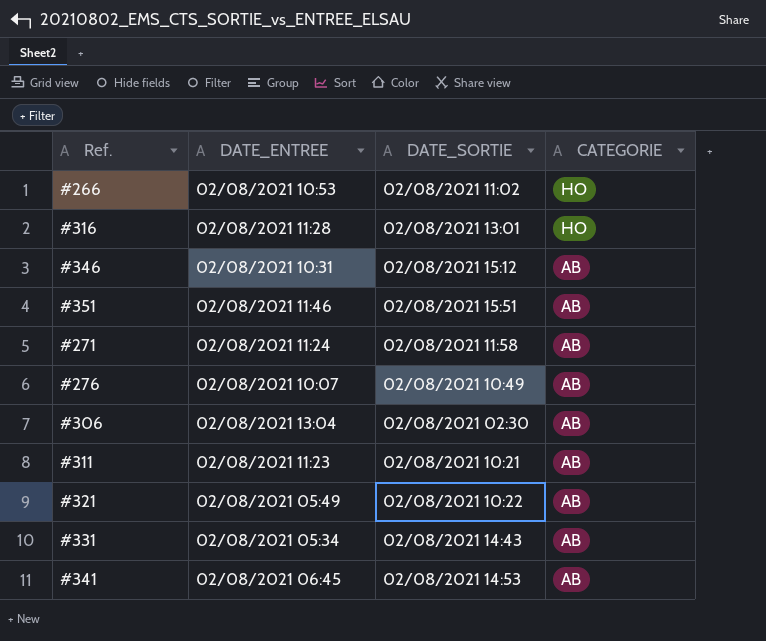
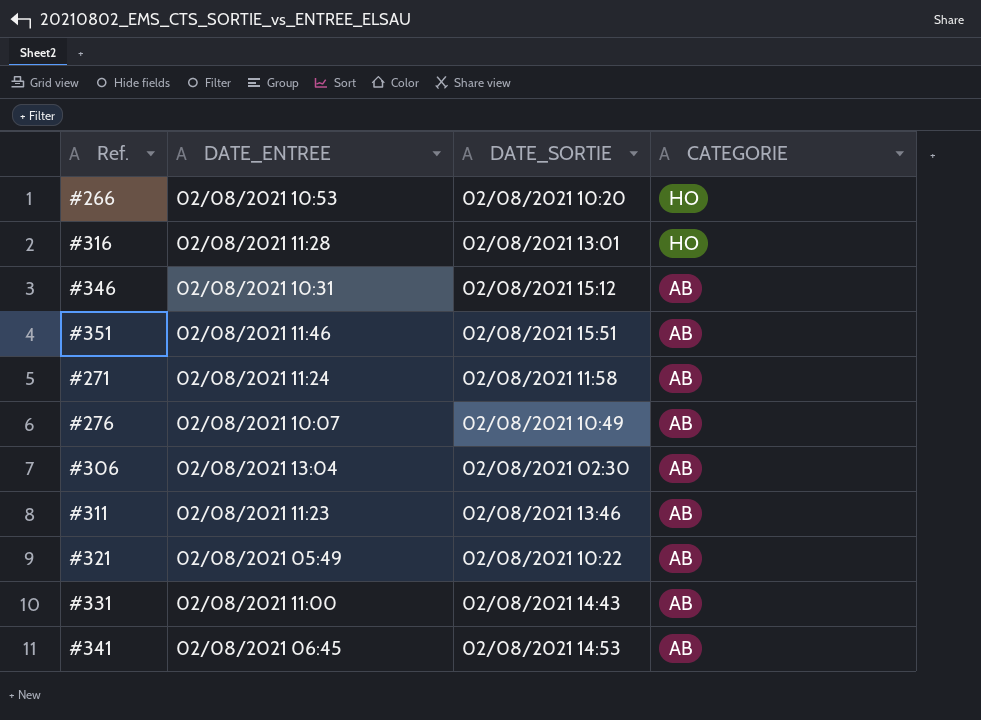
#266 | DATE_SORTIE: 02/08/2021 11:02 -> 02/08/2021 10:20
#311 | DATE_SORTIE: 02/08/2021 10:21 -> 02/08/2021 13:46
#331 | DATE_ENTREE: 02/08/2021 05:34 -> 02/08/2021 11:00

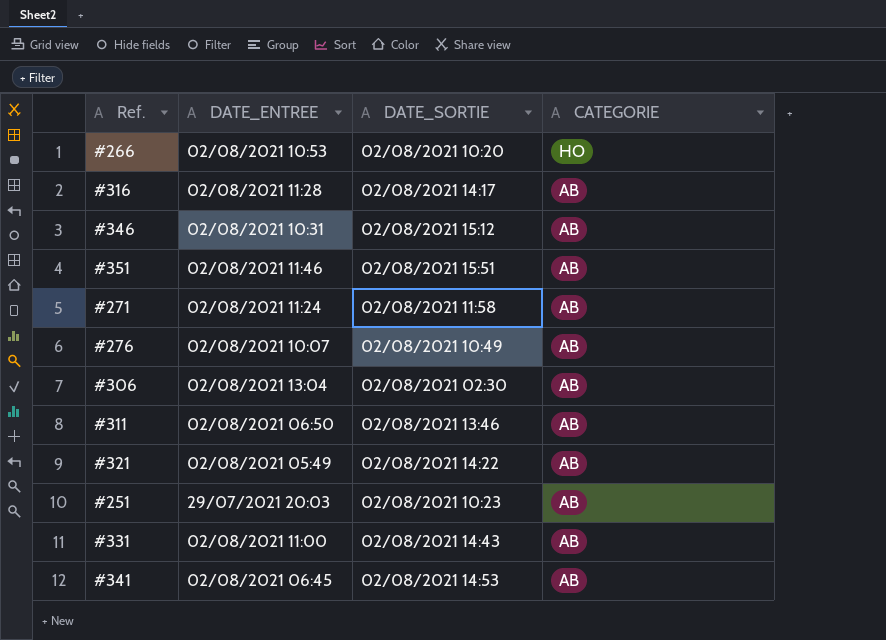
#316 | DATE_SORTIE: 02/08/2021 13:01 -> 02/08/2021 14:17
#316 | CATEGORIE: HO -> AB
#311 | DATE_ENTREE: 02/08/2021 11:23 -> 02/08/2021 06:50
#321 | DATE_SORTIE: 02/08/2021 10:22 -> 02/08/2021 14:22
row #251: none -> 29/07/2021 20:03 | 02/08/2021 10:23 | AB

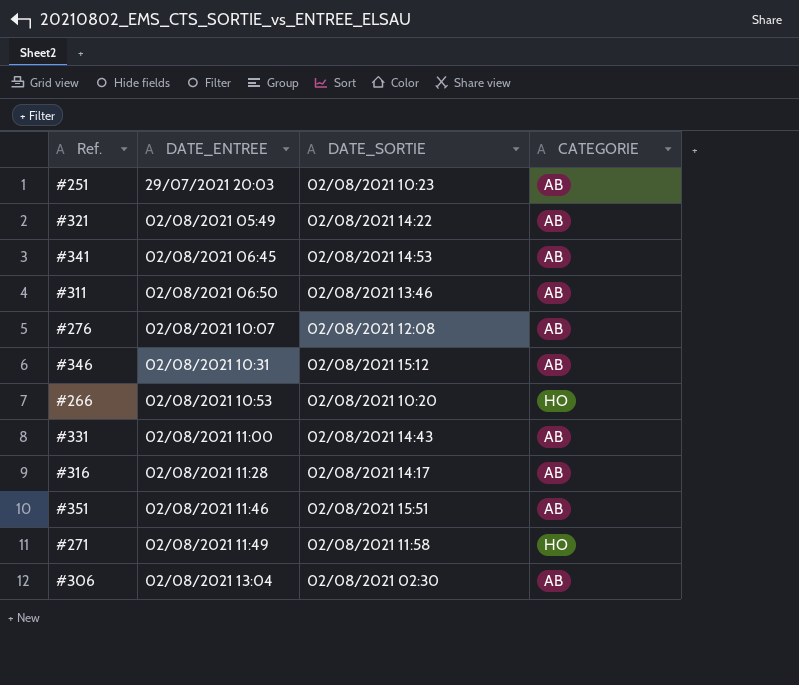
row order: CATEGORIE descending -> DATE_ENTREE ascending
#276 | DATE_SORTIE: 02/08/2021 10:49 -> 02/08/2021 12:08
#271 | DATE_ENTREE: 02/08/2021 11:24 -> 02/08/2021 11:49
#271 | CATEGORIE: AB -> HO

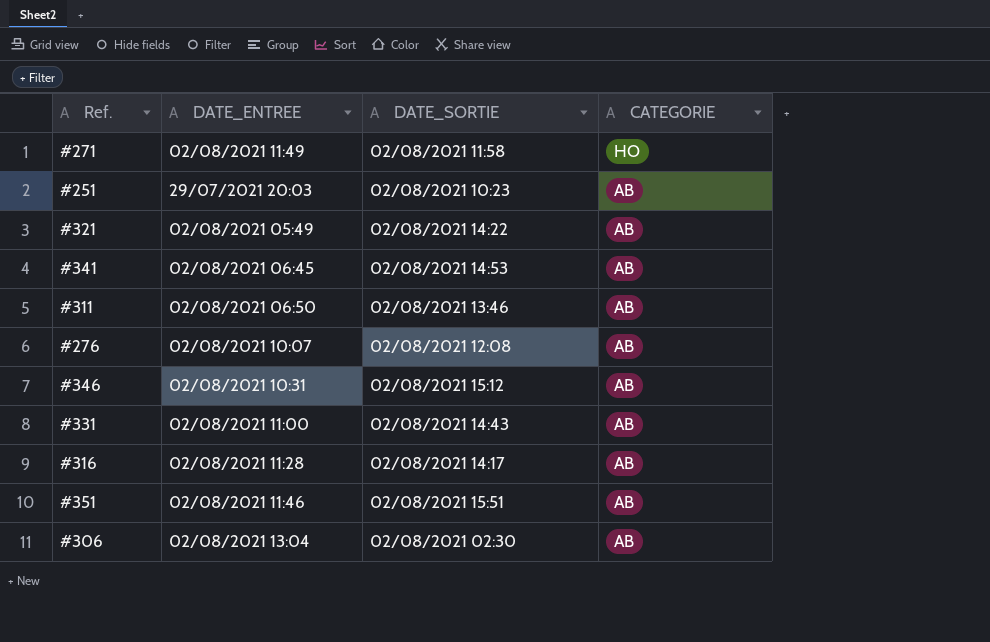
row order: DATE_ENTREE ascending -> CATEGORIE descending
row #266: 02/08/2021 10:53 | 02/08/2021 10:20 | HO -> none

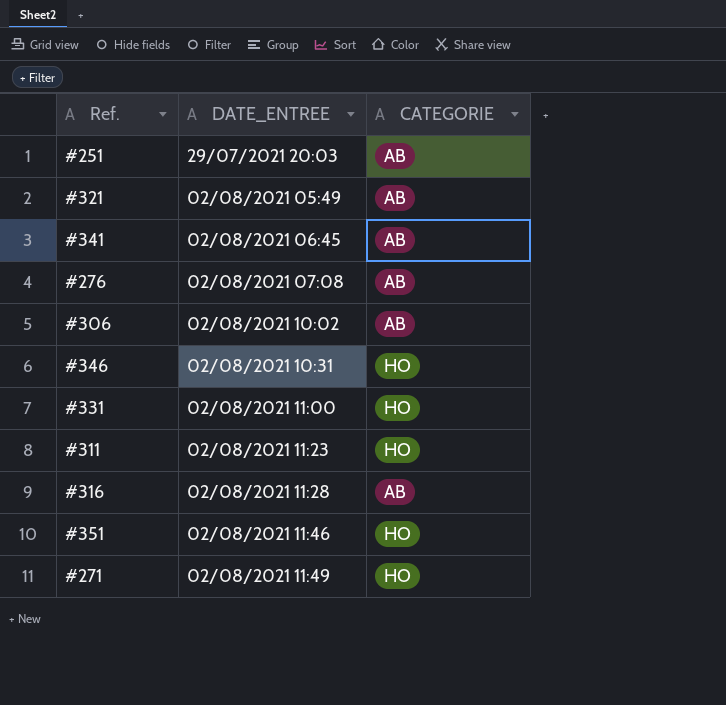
row order: CATEGORIE descending -> DATE_ENTREE ascending
column DATE_SORTIE | position: 3 -> none
#276 | DATE_ENTREE: 02/08/2021 10:07 -> 02/08/2021 07:08
#306 | DATE_ENTREE: 02/08/2021 13:04 -> 02/08/2021 10:02
#346 | CATEGORIE: AB -> HO
#331 | CATEGORIE: AB -> HO
#311 | DATE_ENTREE: 02/08/2021 06:50 -> 02/08/2021 11:23
#311 | CATEGORIE: AB -> HO
#351 | CATEGORIE: AB -> HO

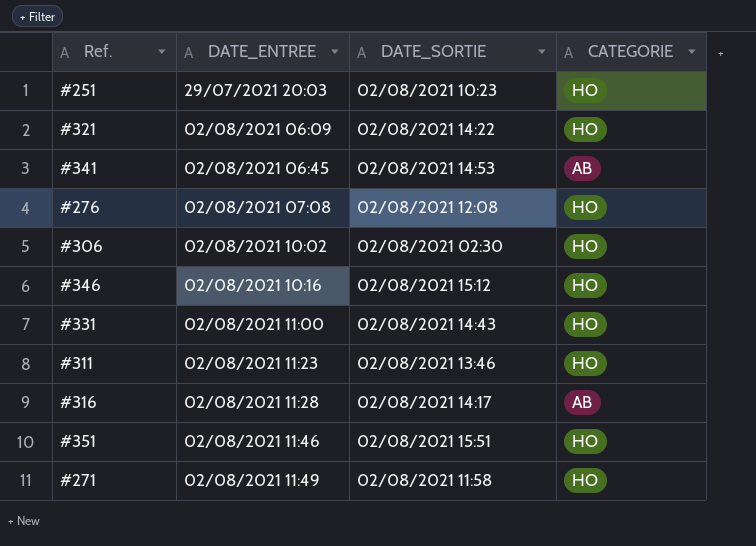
column DATE_SORTIE | position: none -> 3
#251 | CATEGORIE: AB -> HO
#321 | DATE_ENTREE: 02/08/2021 05:49 -> 02/08/2021 06:09
#321 | CATEGORIE: AB -> HO
#276 | CATEGORIE: AB -> HO
#306 | CATEGORIE: AB -> HO
#346 | DATE_ENTREE: 02/08/2021 10:31 -> 02/08/2021 10:16

